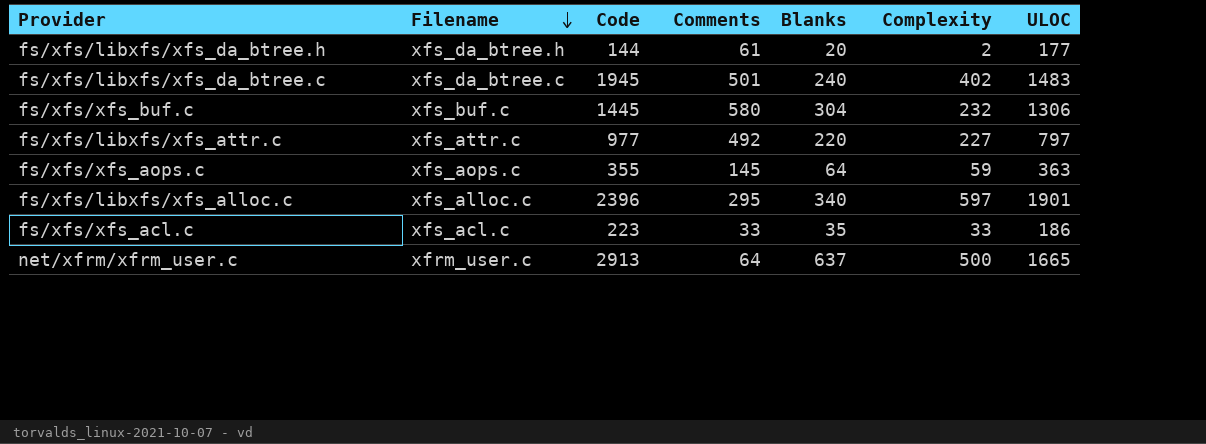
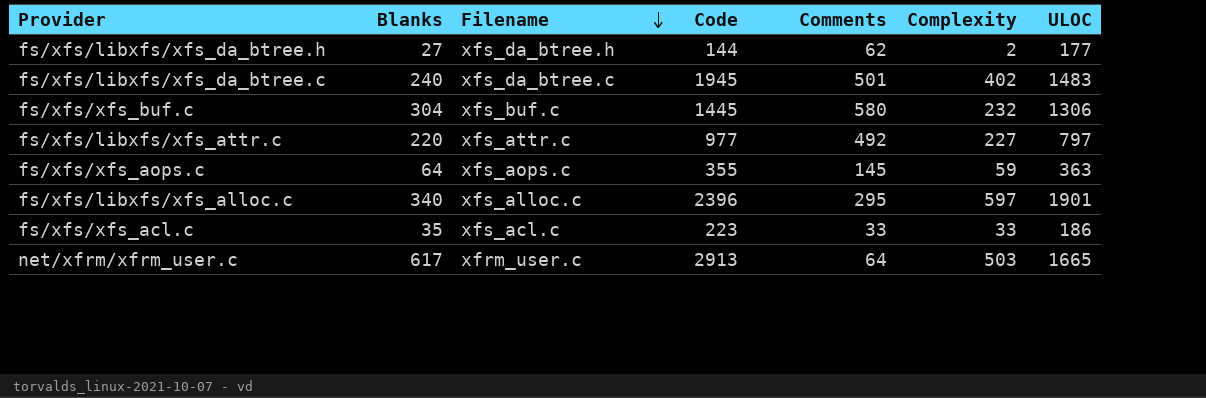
column Blanks | position: 5 -> 2
fs/xfs/libxfs/xfs_da_btree.h | Blanks: 20 -> 27
fs/xfs/libxfs/xfs_da_btree.h | Comments: 61 -> 62
net/xfrm/xfrm_user.c | Blanks: 637 -> 617
net/xfrm/xfrm_user.c | Complexity: 500 -> 503

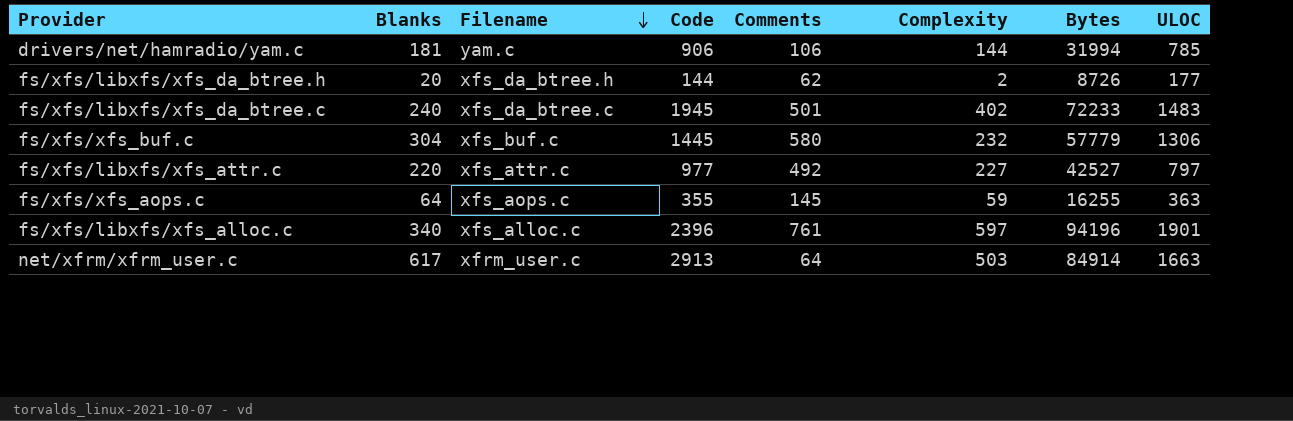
column Bytes | position: none -> 7
row fs/xfs/xfs_acl.c: 35 | xfs_acl.c | 223 | 33 | 33 | 186 -> none
row drivers/net/hamradio/yam.c: none -> 181 | yam.c | 906 | 106 | 144 | 31994 | 785
fs/xfs/libxfs/xfs_da_btree.h | Blanks: 27 -> 20
fs/xfs/libxfs/xfs_alloc.c | Comments: 295 -> 761
net/xfrm/xfrm_user.c | ULOC: 1665 -> 1663

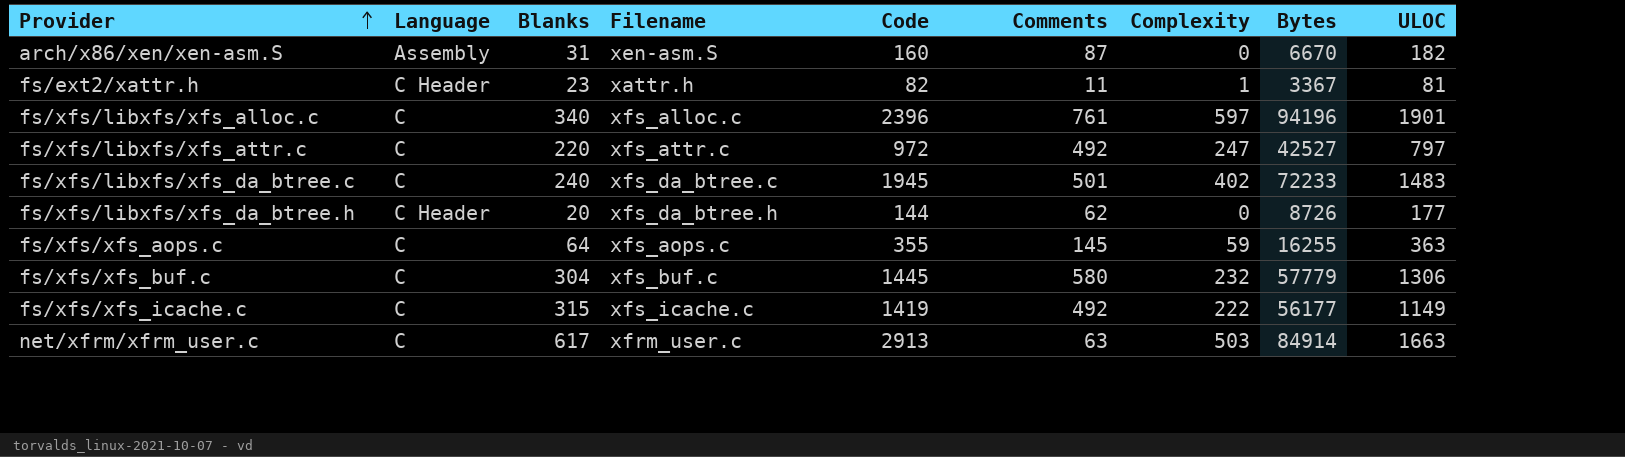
row order: Filename descending -> Provider ascending
column Language | position: none -> 2
row drivers/net/hamradio/yam.c: 181 | yam.c | 906 | 106 | 144 | 31994 | 785 -> none
row arch/x86/xen/xen-asm.S: none -> Assembly | 31 | xen-asm.S | 160 | 87 | 0 | 6670 | 182
row fs/ext2/xattr.h: none -> C Header | 23 | xattr.h | 82 | 11 | 1 | 3367 | 81
fs/xfs/libxfs/xfs_attr.c | Code: 977 -> 972
fs/xfs/libxfs/xfs_attr.c | Complexity: 227 -> 247
fs/xfs/libxfs/xfs_da_btree.h | Complexity: 2 -> 0
row fs/xfs/xfs_icache.c: none -> C | 315 | xfs_icache.c | 1419 | 492 | 222 | 56177 | 1149
net/xfrm/xfrm_user.c | Comments: 64 -> 63

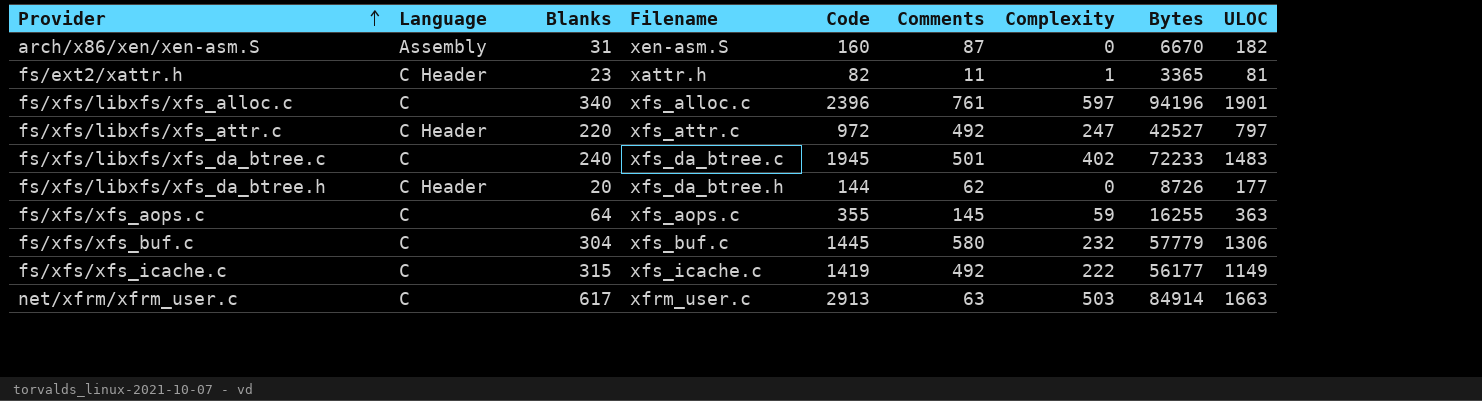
fs/ext2/xattr.h | Bytes: 3367 -> 3365
fs/xfs/libxfs/xfs_attr.c | Language: C -> C Header

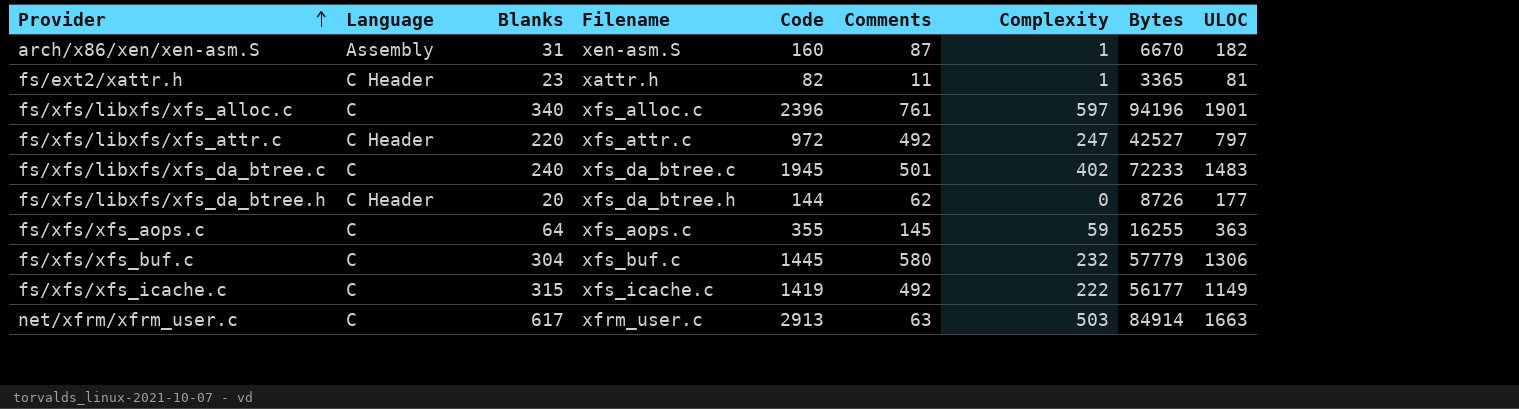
arch/x86/xen/xen-asm.S | Complexity: 0 -> 1

